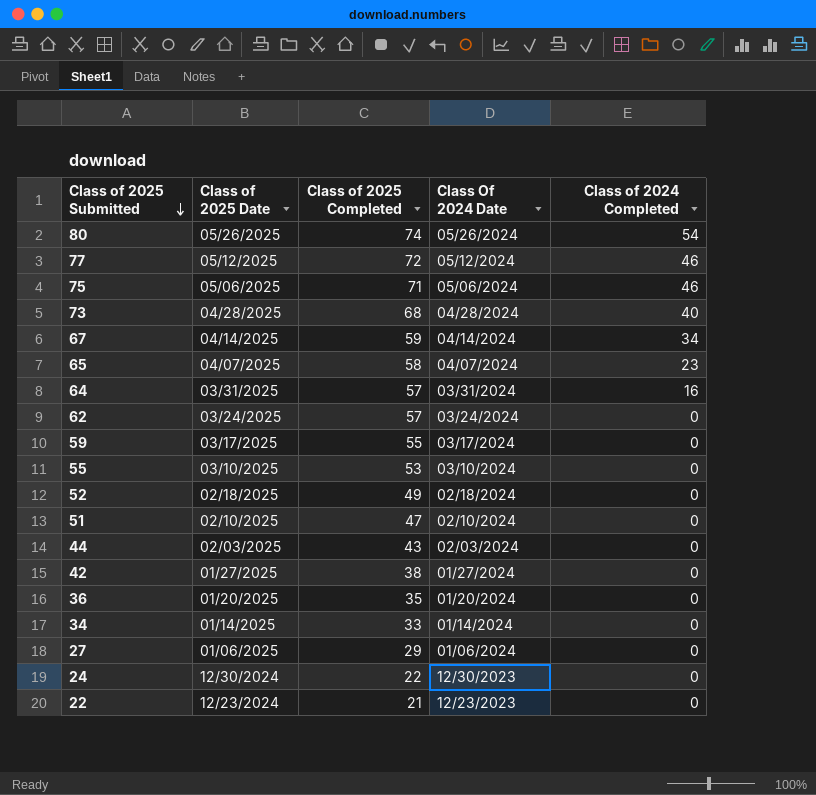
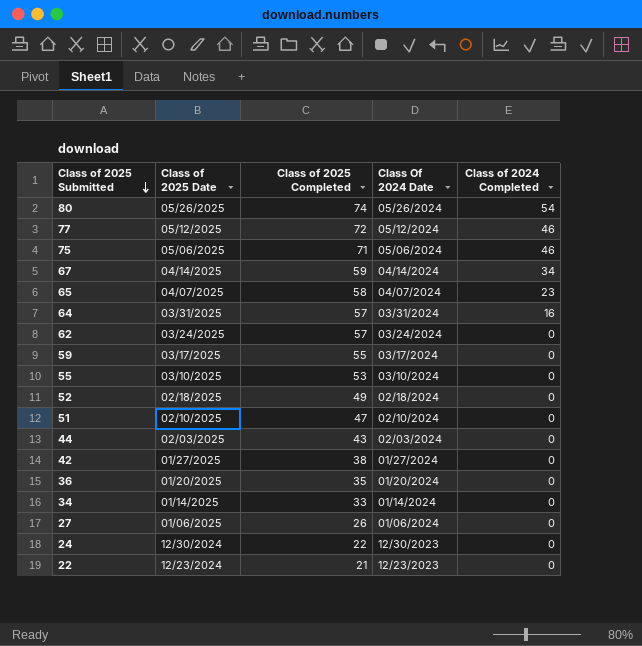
row 73: 04/28/2025 | 68 | 04/28/2024 | 40 -> none
27 | Class of 2025 Completed: 29 -> 26

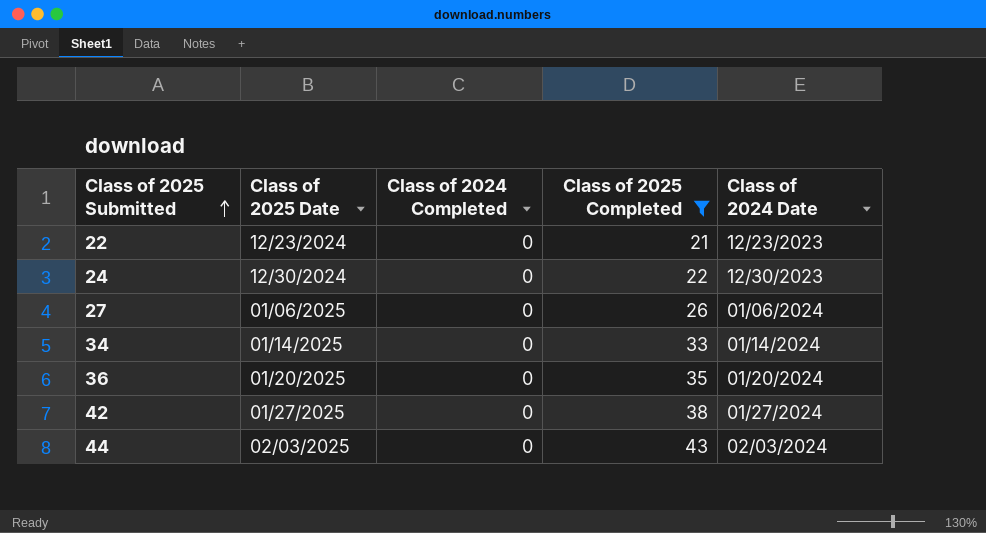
filter: none -> Class of 2025 Completed <= 43
row order: Class of 2025 Submitted descending -> Class of 2025 Submitted ascending
column Class of 2024 Completed | position: 5 -> 3
column name: Class Of 2024 Date -> Class of 2024 Date

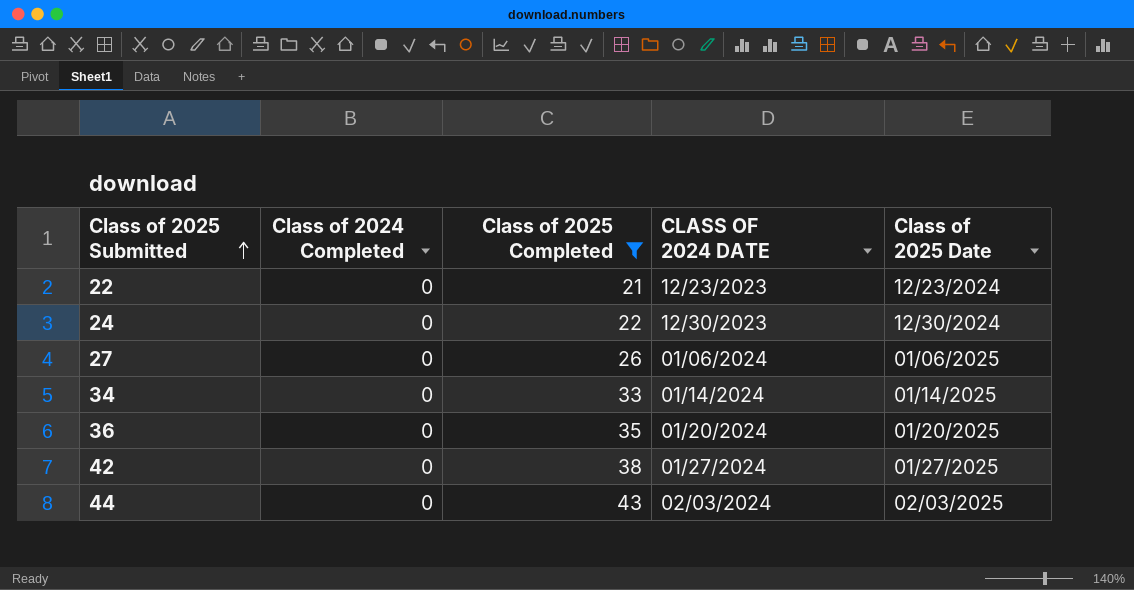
column name: Class of 2024 Date -> CLASS OF 2024 DATE
column Class of 2025 Date | position: 2 -> 5

